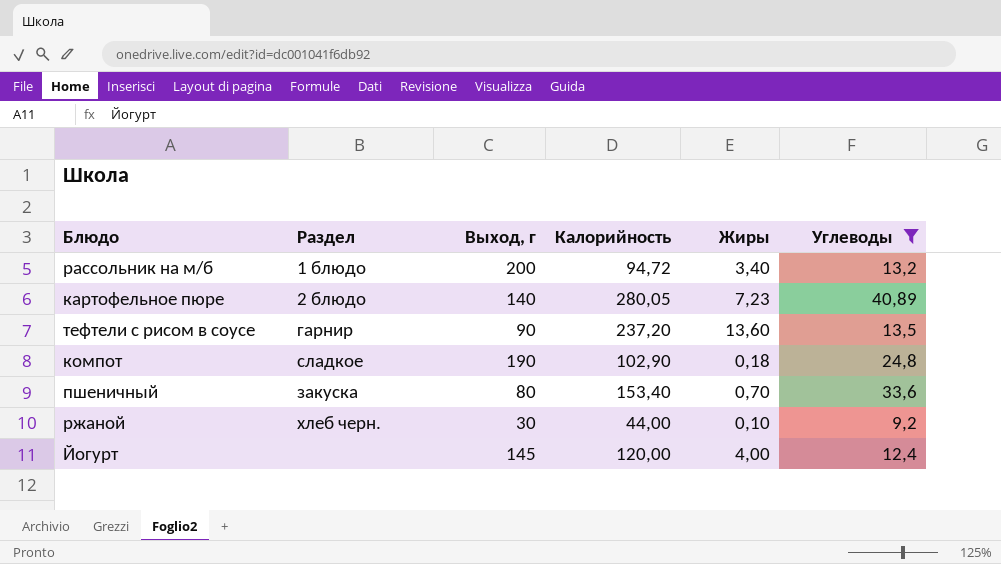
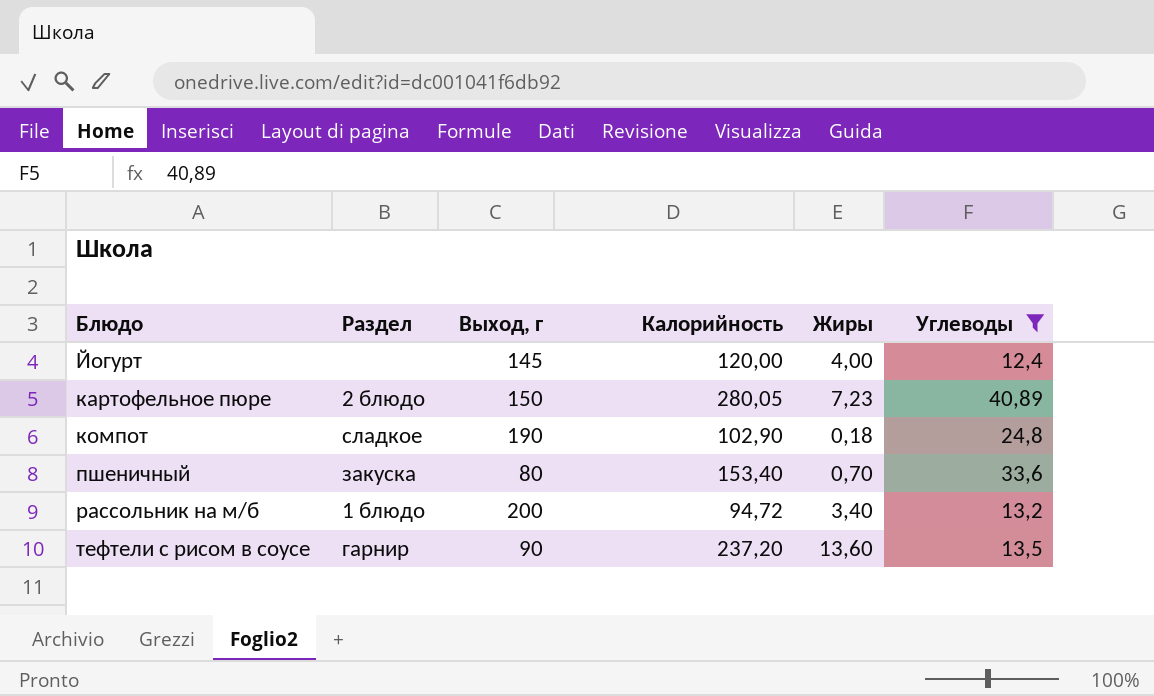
row order: none -> Блюдо ascending
row ржаной: хлеб черн. | 30 | 44,00 | 0,10 | 9,2 -> none
картофельное пюре | Выход, г: 140 -> 150

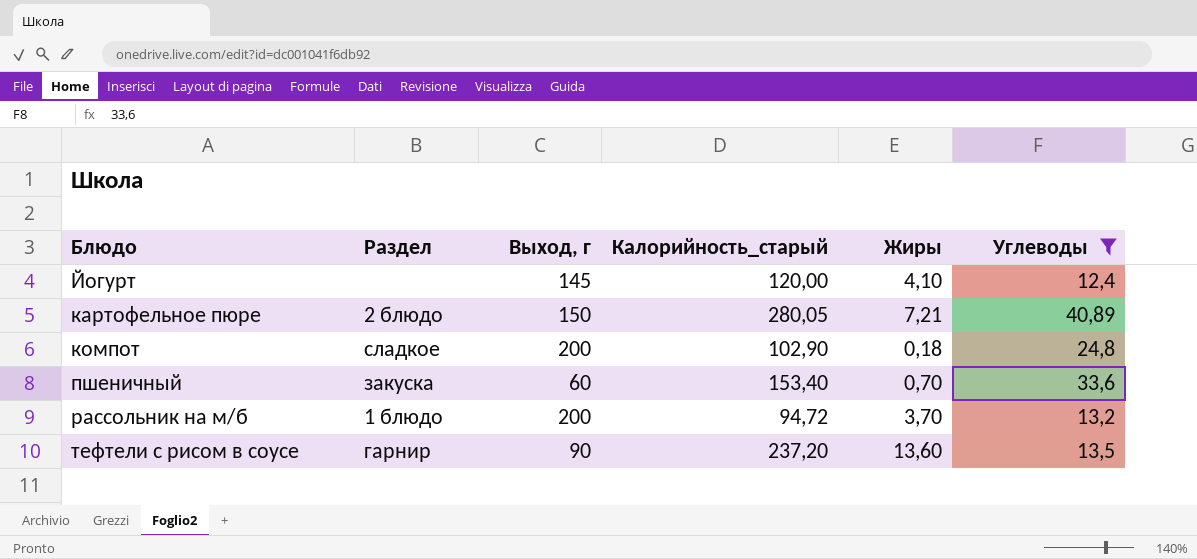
column name: Калорийность -> Калорийность_старый
Йогурт | Жиры: 4,00 -> 4,10
картофельное пюре | Жиры: 7,23 -> 7,21
компот | Выход, г: 190 -> 200
пшеничный | Выход, г: 80 -> 60
рассольник на м/б | Жиры: 3,40 -> 3,70

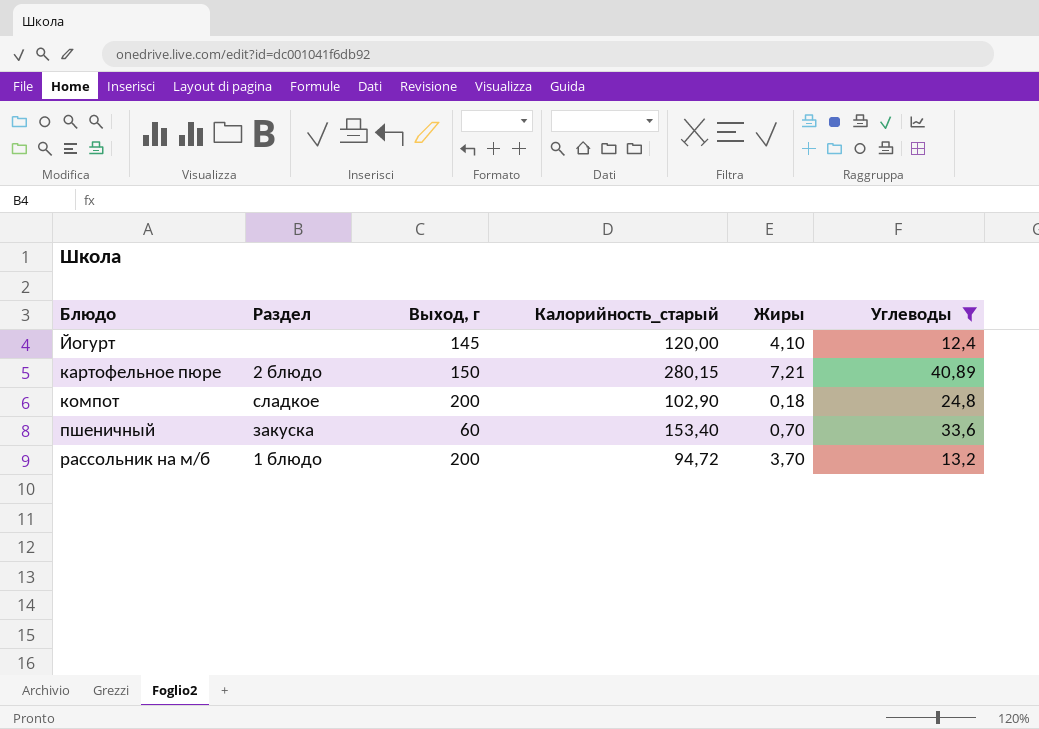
row тефтели с рисом в соусе: гарнир | 90 | 237,20 | 13,60 | 13,5 -> none
картофельное пюре | Калорийность_старый: 280,05 -> 280,15

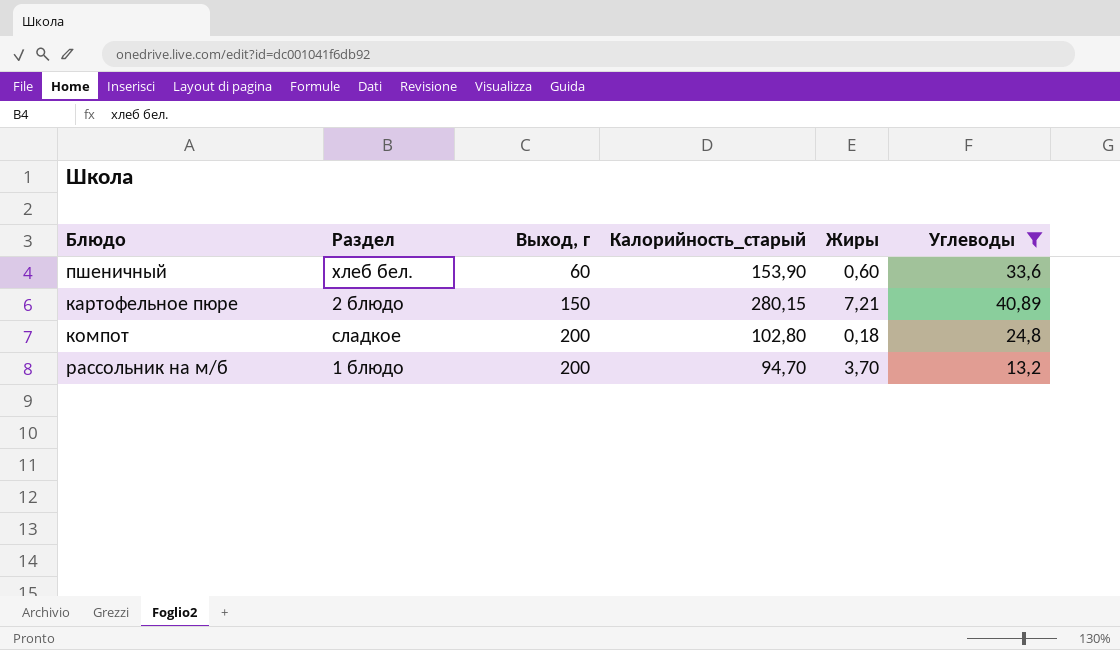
row order: Блюдо ascending -> Выход, г ascending
row Йогурт: none | 145 | 120,00 | 4,10 | 12,4 -> none
пшеничный | Раздел: закуска -> хлеб бел.
пшеничный | Калорийность_старый: 153,40 -> 153,90
пшеничный | Жиры: 0,70 -> 0,60
компот | Калорийность_старый: 102,90 -> 102,80
рассольник на м/б | Калорийность_старый: 94,72 -> 94,70

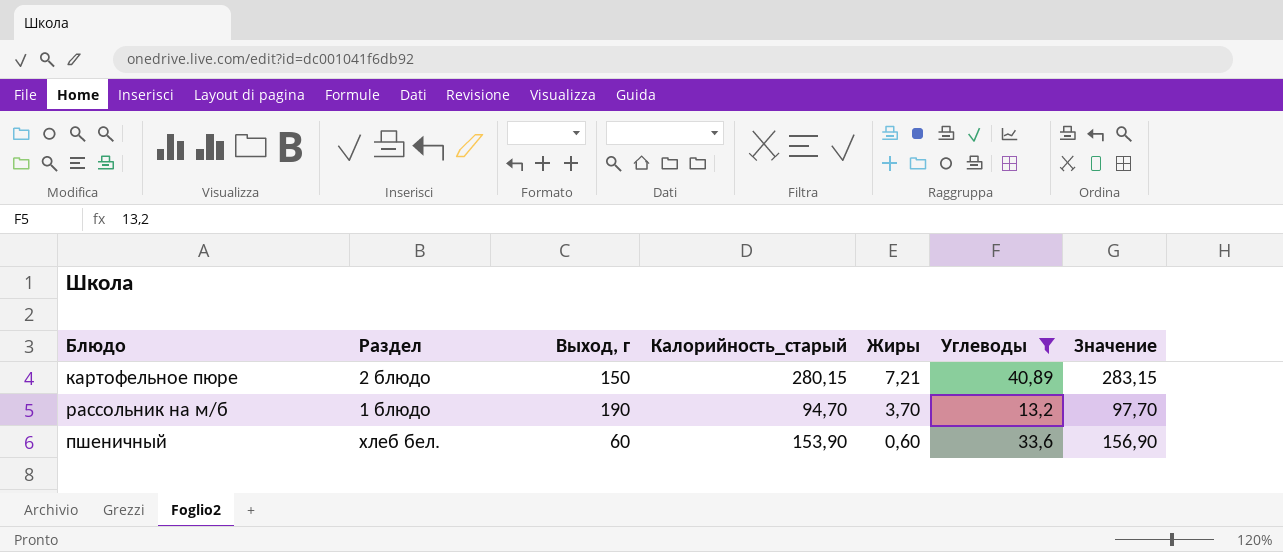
row order: Выход, г ascending -> Жиры descending
column Значение | formula: none -> [Калорийность_старый] + 3
row компот: сладкое | 200 | 102,80 | 0,18 | 24,8 -> none
рассольник на м/б | Выход, г: 200 -> 190

